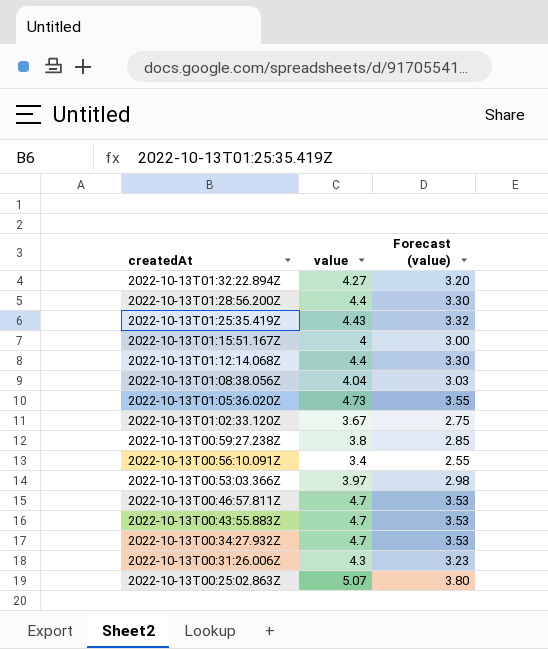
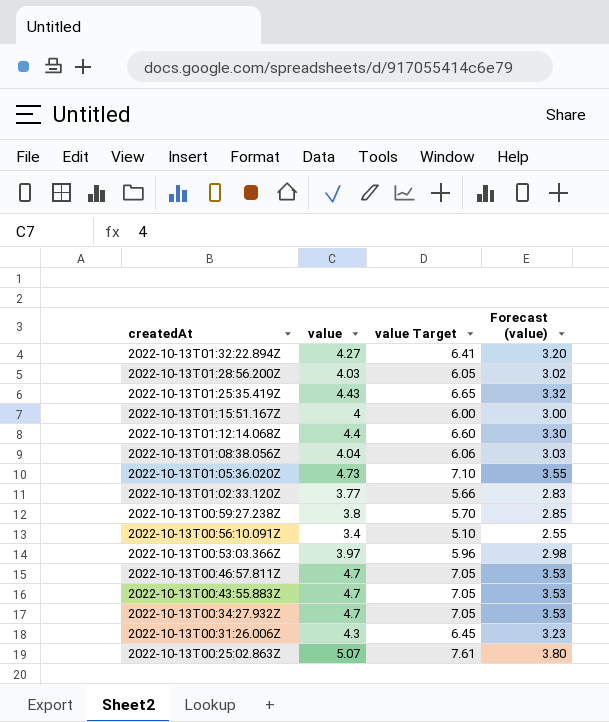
column value Target | formula: none -> [value] * 1.5
2022-10-13T01:28:56.200Z | value: 4.4 -> 4.03
2022-10-13T01:28:56.200Z | Forecast (value): 3.30 -> 3.02
2022-10-13T01:02:33.120Z | value: 3.67 -> 3.77
2022-10-13T01:02:33.120Z | Forecast (value): 2.75 -> 2.83

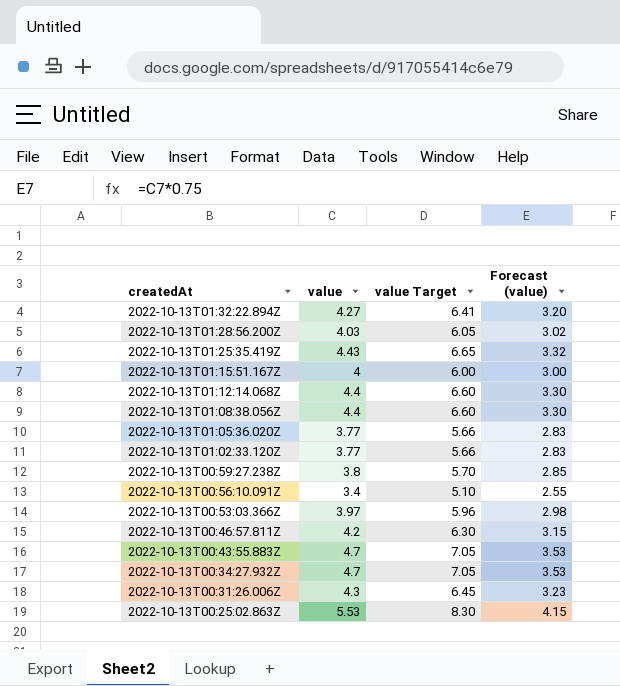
2022-10-13T01:08:38.056Z | value: 4.04 -> 4.4
2022-10-13T01:08:38.056Z | value Target: 6.06 -> 6.60
2022-10-13T01:08:38.056Z | Forecast (value): 3.03 -> 3.30
2022-10-13T01:05:36.020Z | value: 4.73 -> 3.77
2022-10-13T01:05:36.020Z | value Target: 7.10 -> 5.66
2022-10-13T01:05:36.020Z | Forecast (value): 3.55 -> 2.83
2022-10-13T00:46:57.811Z | value: 4.7 -> 4.2
2022-10-13T00:46:57.811Z | value Target: 7.05 -> 6.30
2022-10-13T00:46:57.811Z | Forecast (value): 3.53 -> 3.15
2022-10-13T00:25:02.863Z | value: 5.07 -> 5.53
2022-10-13T00:25:02.863Z | value Target: 7.61 -> 8.30
2022-10-13T00:25:02.863Z | Forecast (value): 3.80 -> 4.15

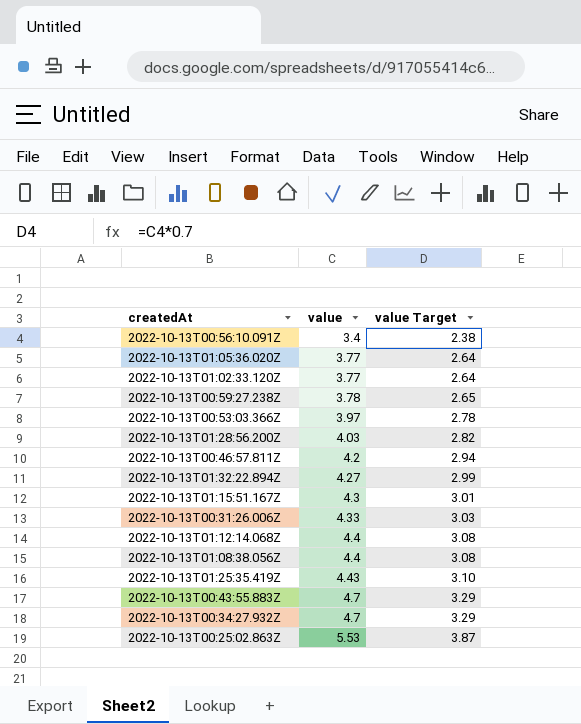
row order: createdAt descending -> value ascending
column Forecast (value) | formula: [value] * 0.75 -> none
column value Target | formula: [value] * 1.5 -> [value] * 0.7
2022-10-13T00:59:27.238Z | value: 3.8 -> 3.78
2022-10-13T01:15:51.167Z | value: 4 -> 4.3
2022-10-13T00:31:26.006Z | value: 4.3 -> 4.33

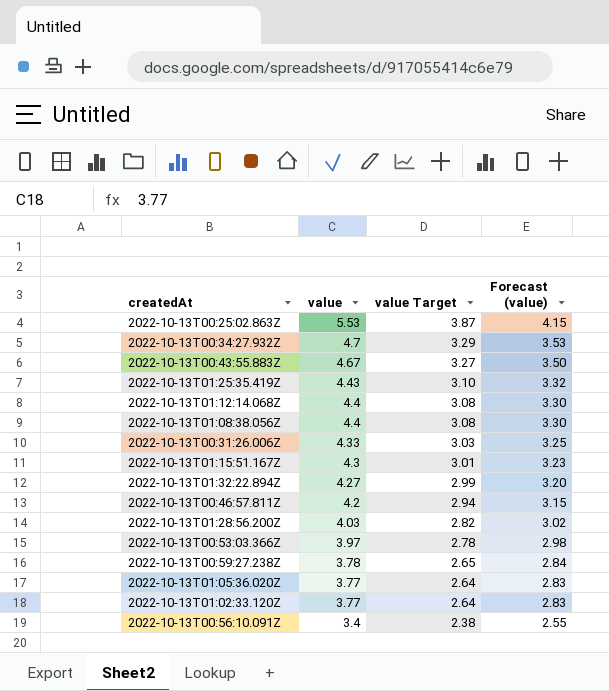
row order: value ascending -> value descending
column Forecast (value) | formula: none -> [value] * 0.75
2022-10-13T00:43:55.883Z | value: 4.7 -> 4.67
2022-10-13T00:43:55.883Z | value Target: 3.29 -> 3.27

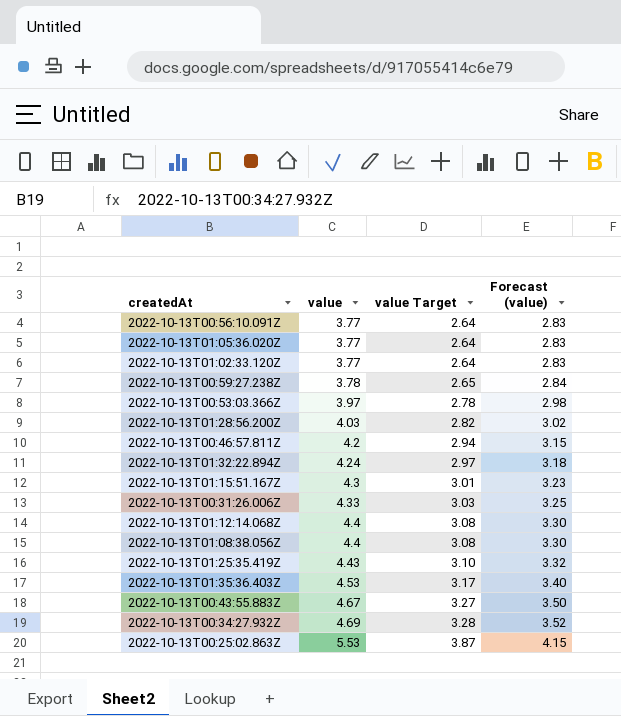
row order: value descending -> value ascending
2022-10-13T00:56:10.091Z | value: 3.4 -> 3.77
2022-10-13T00:56:10.091Z | value Target: 2.38 -> 2.64
2022-10-13T00:56:10.091Z | Forecast (value): 2.55 -> 2.83
2022-10-13T01:32:22.894Z | value: 4.27 -> 4.24
2022-10-13T01:32:22.894Z | value Target: 2.99 -> 2.97
2022-10-13T01:32:22.894Z | Forecast (value): 3.20 -> 3.18
row 2022-10-13T01:35:36.403Z: none -> 4.53 | 3.17 | 3.40
2022-10-13T00:34:27.932Z | value: 4.7 -> 4.69
2022-10-13T00:34:27.932Z | value Target: 3.29 -> 3.28
2022-10-13T00:34:27.932Z | Forecast (value): 3.53 -> 3.52

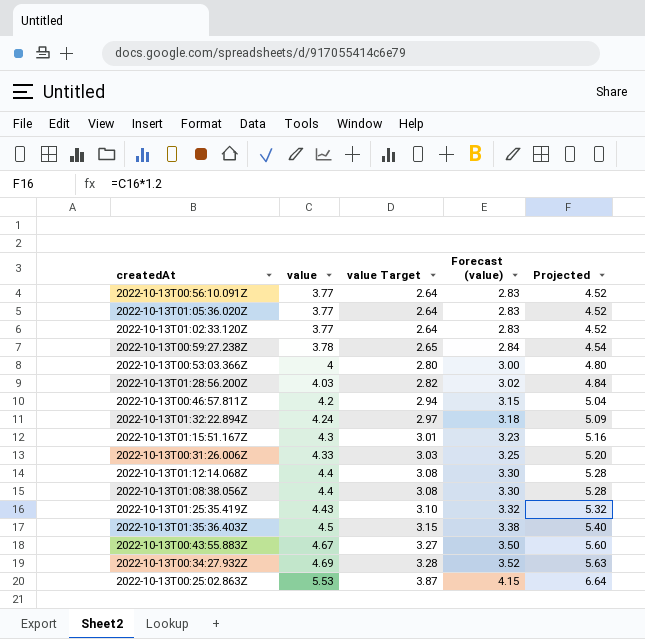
column Projected | formula: none -> [value] * 1.2
2022-10-13T00:53:03.366Z | value: 3.97 -> 4
2022-10-13T00:53:03.366Z | value Target: 2.78 -> 2.80
2022-10-13T00:53:03.366Z | Forecast (value): 2.98 -> 3.00
2022-10-13T01:35:36.403Z | value: 4.53 -> 4.5
2022-10-13T01:35:36.403Z | value Target: 3.17 -> 3.15
2022-10-13T01:35:36.403Z | Forecast (value): 3.40 -> 3.38

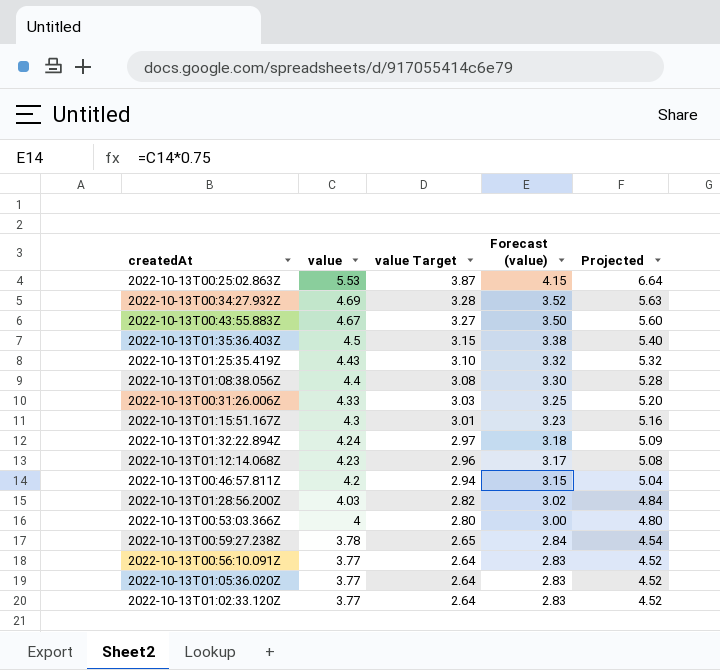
row order: value ascending -> value descending
2022-10-13T01:12:14.068Z | value: 4.4 -> 4.23
2022-10-13T01:12:14.068Z | value Target: 3.08 -> 2.96
2022-10-13T01:12:14.068Z | Forecast (value): 3.30 -> 3.17
2022-10-13T01:12:14.068Z | Projected: 5.28 -> 5.08

